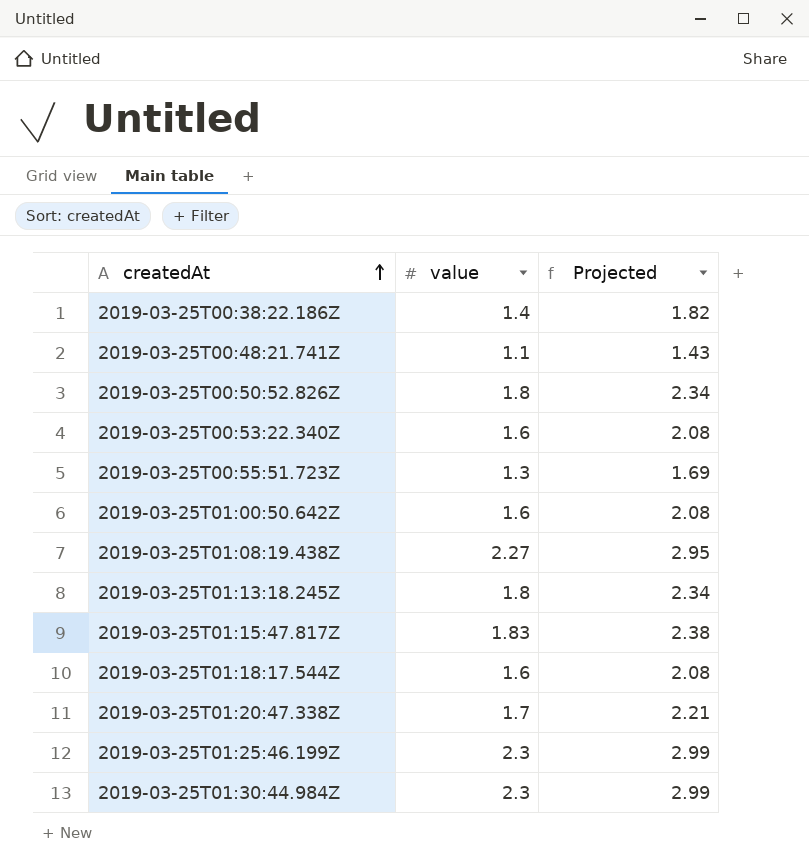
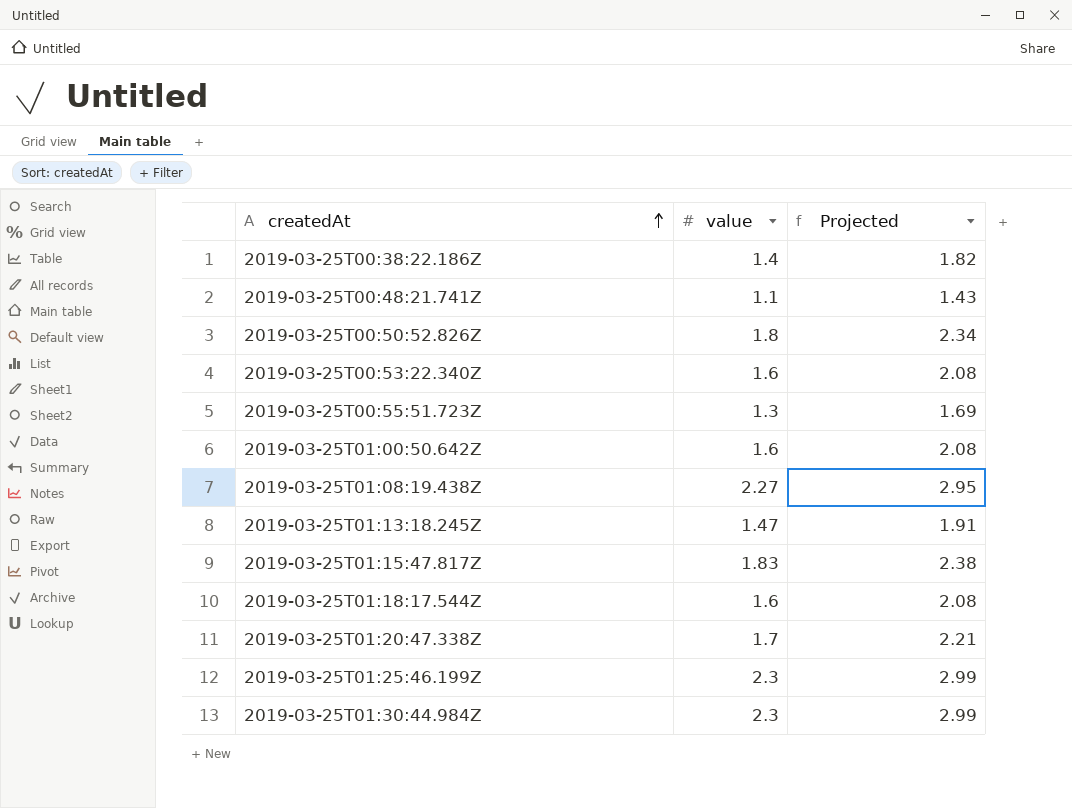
2019-03-25T01:13:18.245Z | value: 1.8 -> 1.47
2019-03-25T01:13:18.245Z | Projected: 2.34 -> 1.91

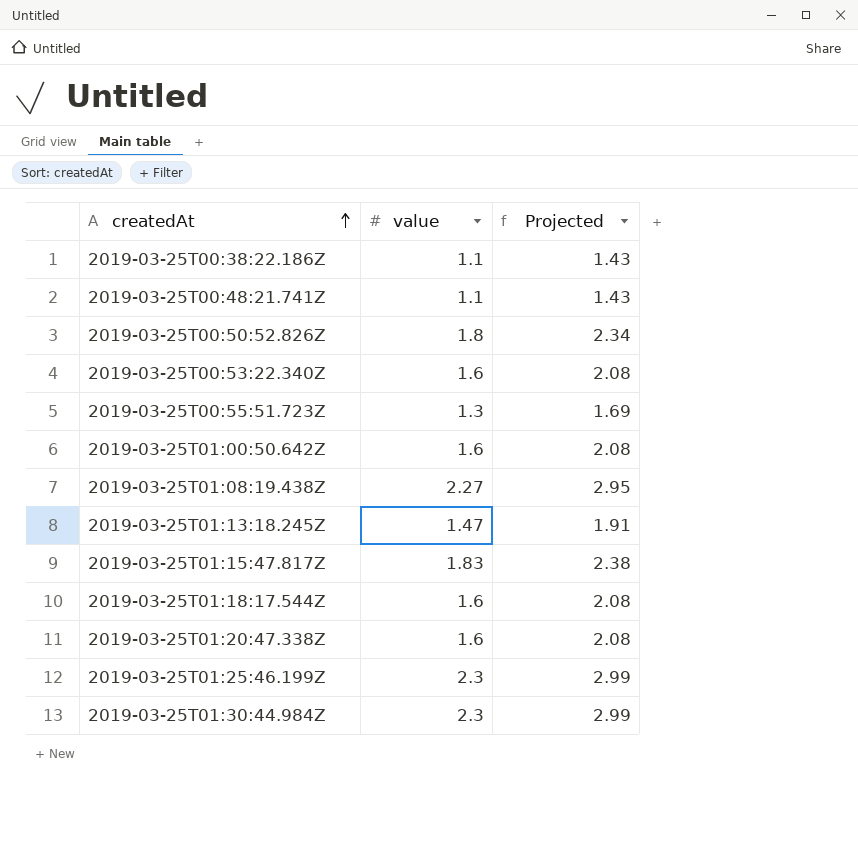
2019-03-25T00:38:22.186Z | value: 1.4 -> 1.1
2019-03-25T00:38:22.186Z | Projected: 1.82 -> 1.43
2019-03-25T01:20:47.338Z | value: 1.7 -> 1.6
2019-03-25T01:20:47.338Z | Projected: 2.21 -> 2.08

